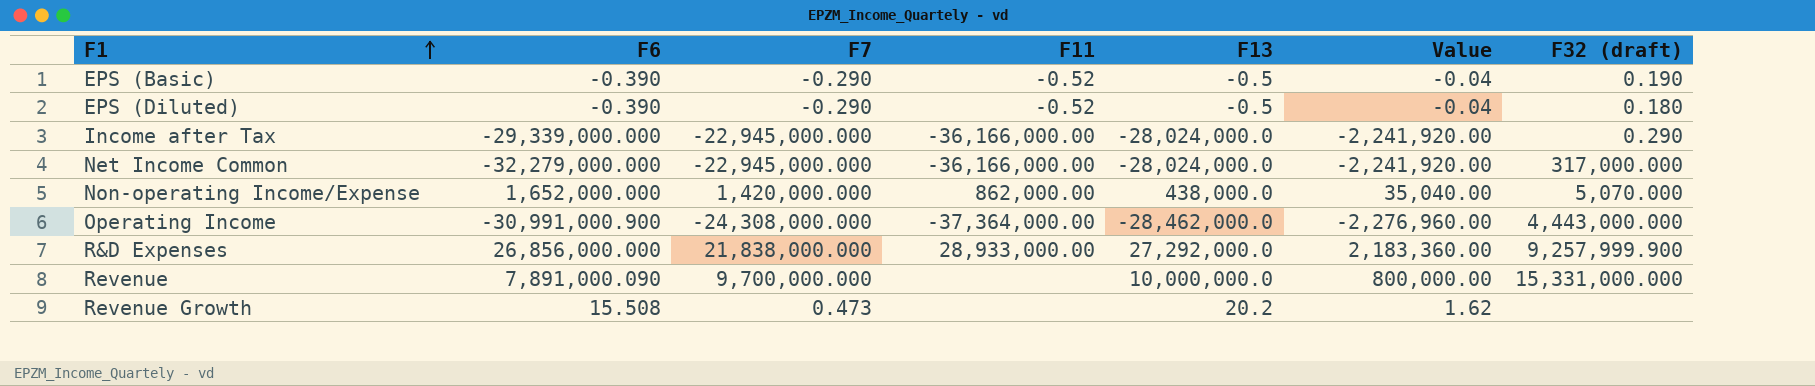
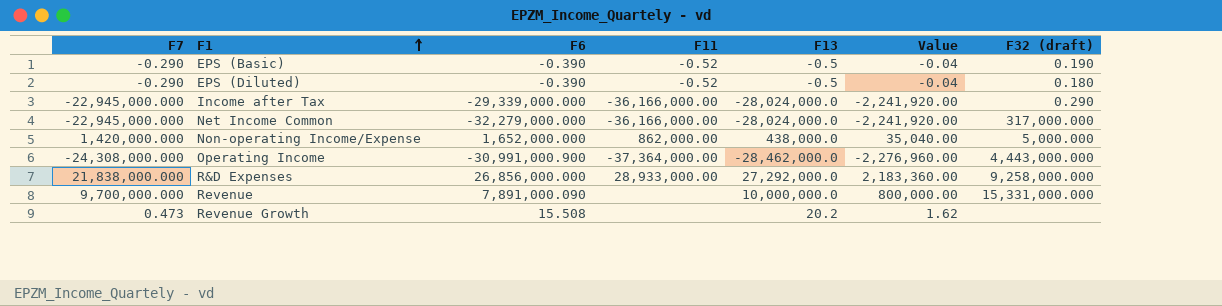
column F7 | position: 3 -> 1
Non-operating Income/Expense | F32 (draft): 5,070.000 -> 5,000.000
R&D Expenses | F32 (draft): 9,257,999.900 -> 9,258,000.000

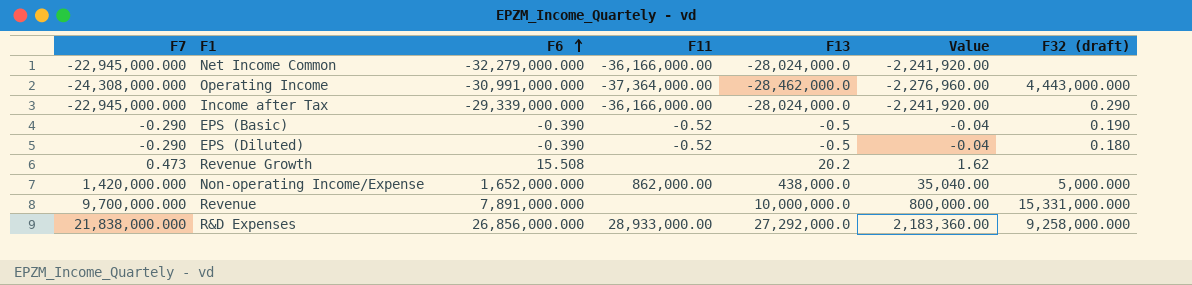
row order: F1 ascending -> F6 ascending
Net Income Common | F32 (draft): 317,000.000 -> none
Operating Income | F6: -30,991,000.900 -> -30,991,000.000
Revenue | F6: 7,891,000.090 -> 7,891,000.000

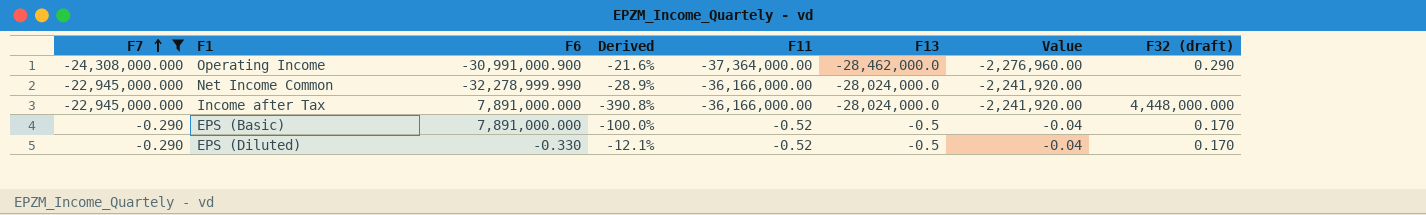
filter: none -> F7 <= -0.290
row order: F6 ascending -> F7 ascending
column Derived | formula: none -> ([F7] - [F6]) / [F6]
Operating Income | F6: -30,991,000.000 -> -30,991,000.900
Operating Income | F32 (draft): 4,443,000.000 -> 0.290
Net Income Common | F6: -32,279,000.000 -> -32,278,999.990
Income after Tax | F6: -29,339,000.000 -> 7,891,000.000
Income after Tax | F32 (draft): 0.290 -> 4,448,000.000
EPS (Basic) | F6: -0.390 -> 7,891,000.000
EPS (Basic) | F32 (draft): 0.190 -> 0.170
EPS (Diluted) | F6: -0.390 -> -0.330
EPS (Diluted) | F32 (draft): 0.180 -> 0.170

